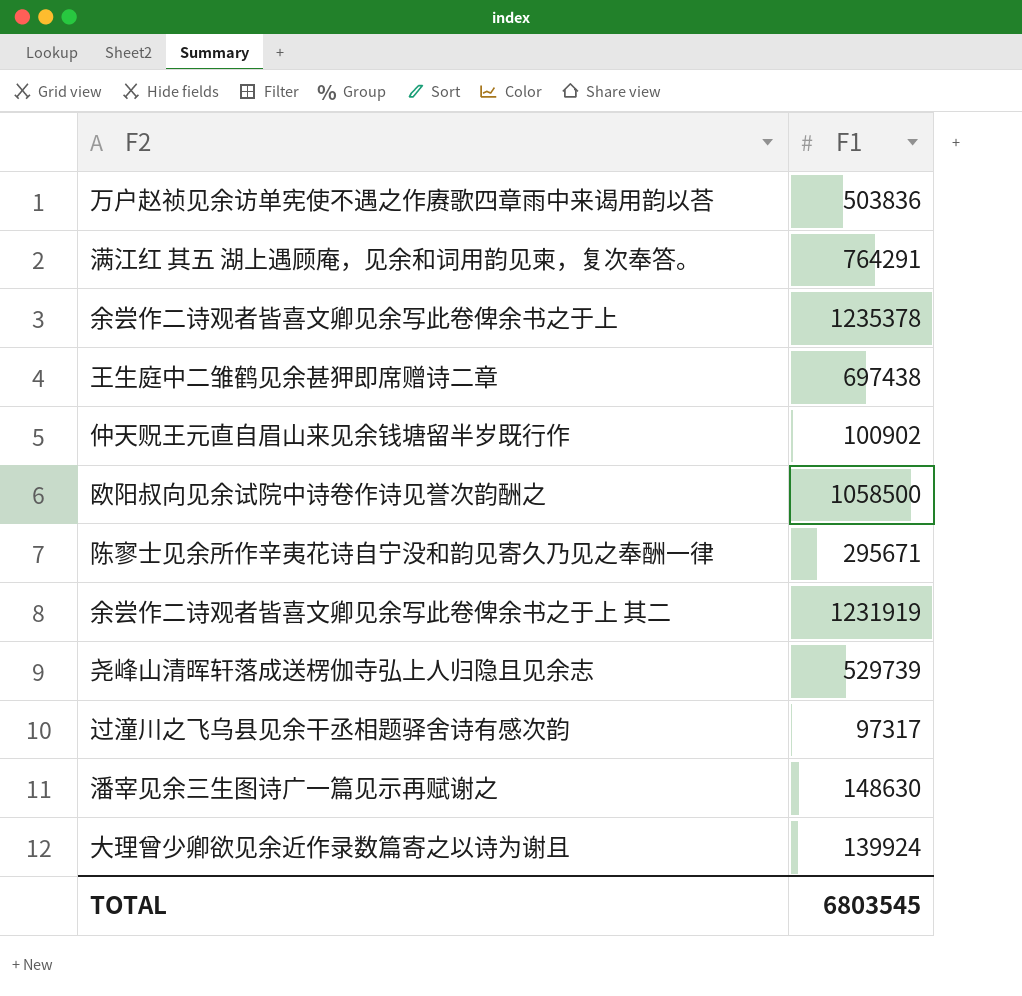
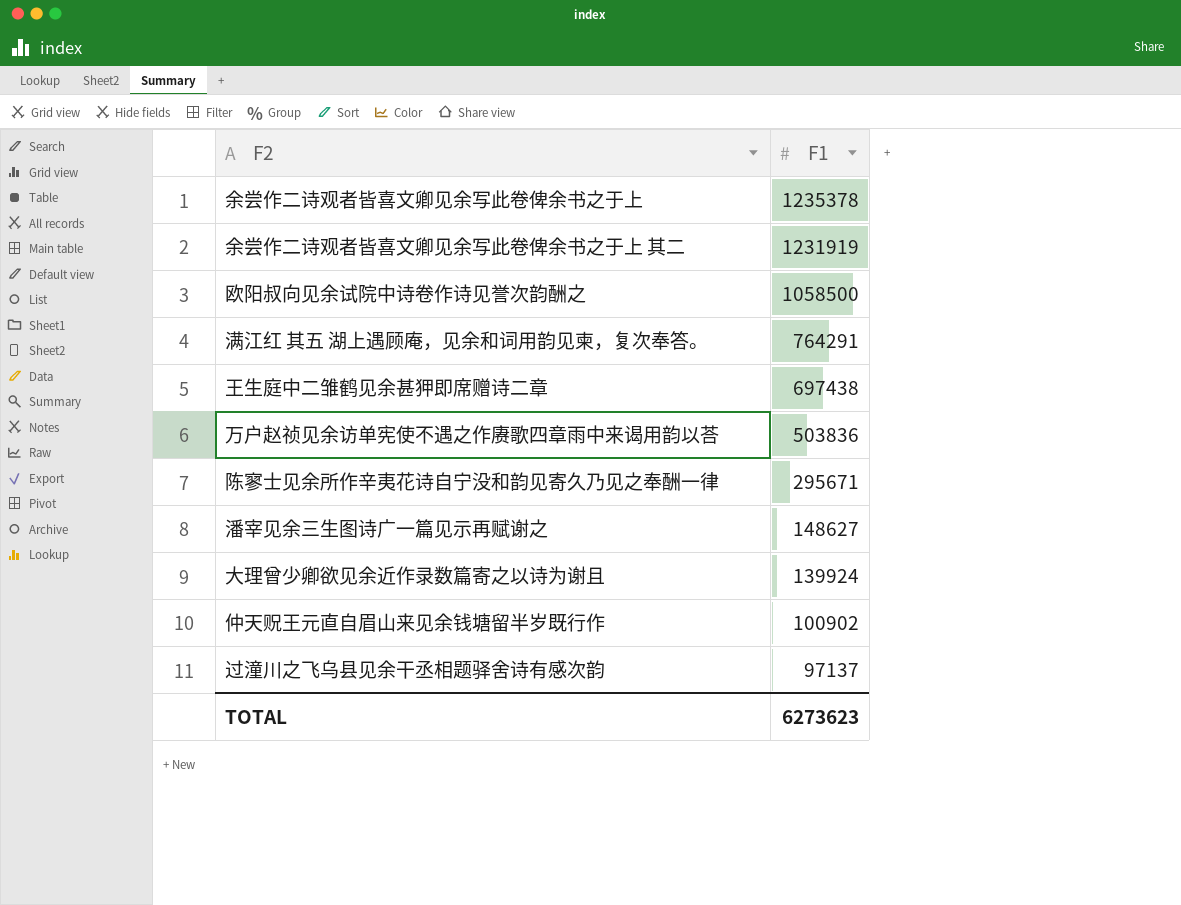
row order: none -> F1 descending
row 尧峰山清晖轩落成送楞伽寺弘上人归隐且见余志: 529739 -> none
潘宰见余三生图诗广一篇见示再赋谢之 | F1: 148630 -> 148627
过潼川之飞乌县见余干丞相题驿舍诗有感次韵 | F1: 97317 -> 97137
TOTAL | F1: 6803545 -> 6273623

